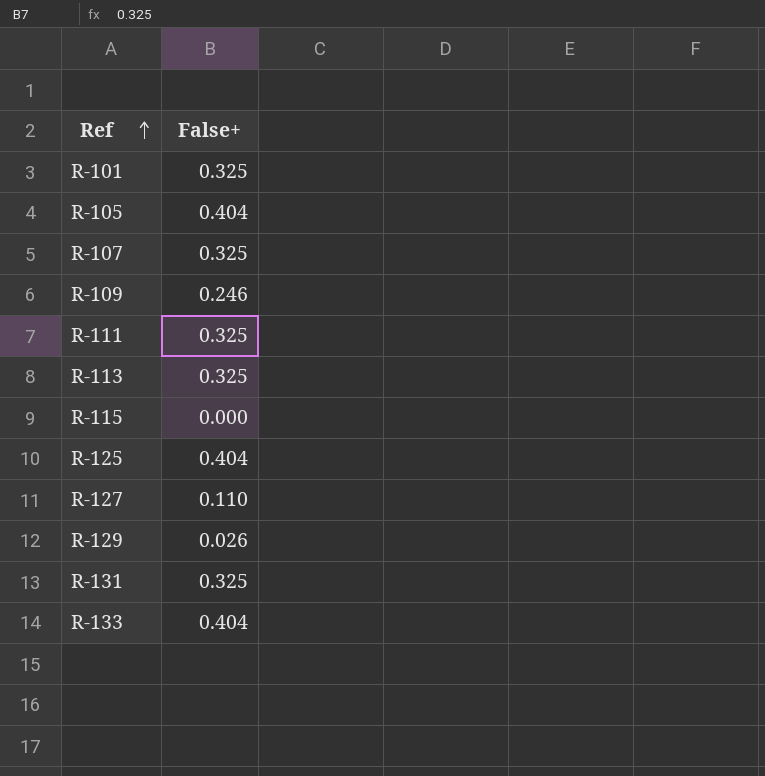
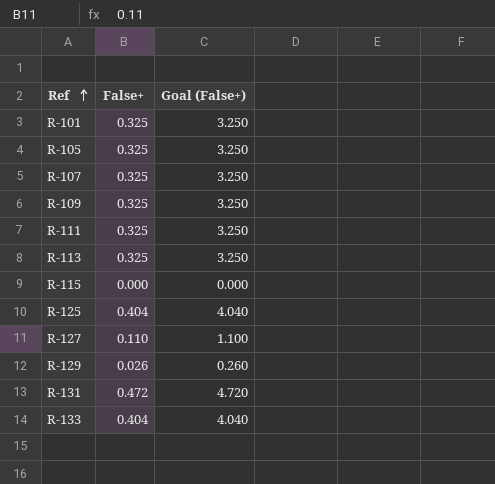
column Goal (False+) | formula: none -> [False+] * 10
R-105 | False+: 0.404 -> 0.325
R-109 | False+: 0.246 -> 0.325
R-131 | False+: 0.325 -> 0.472

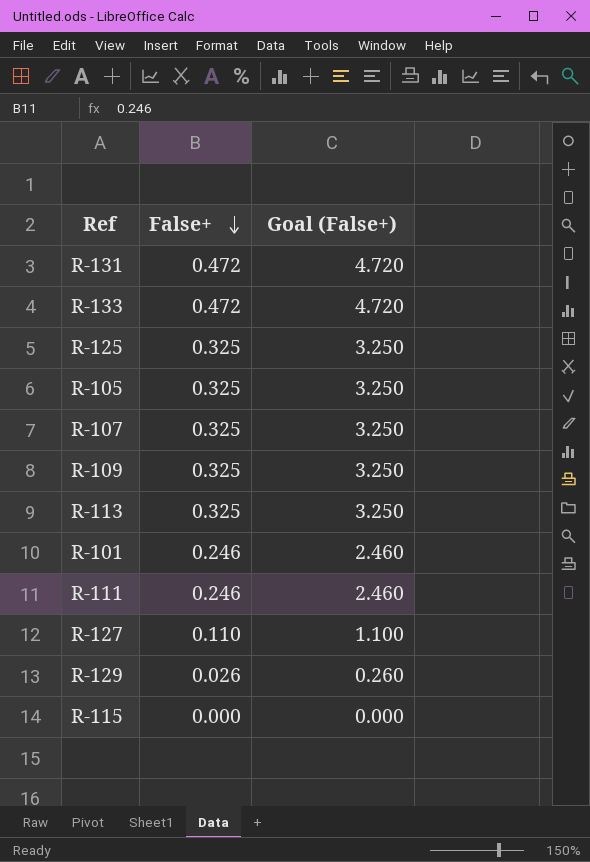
row order: Ref ascending -> False+ descending
R-133 | False+: 0.404 -> 0.472
R-133 | Goal (False+): 4.040 -> 4.720
R-125 | False+: 0.404 -> 0.325
R-125 | Goal (False+): 4.040 -> 3.250
R-101 | False+: 0.325 -> 0.246
R-101 | Goal (False+): 3.250 -> 2.460
R-111 | False+: 0.325 -> 0.246
R-111 | Goal (False+): 3.250 -> 2.460

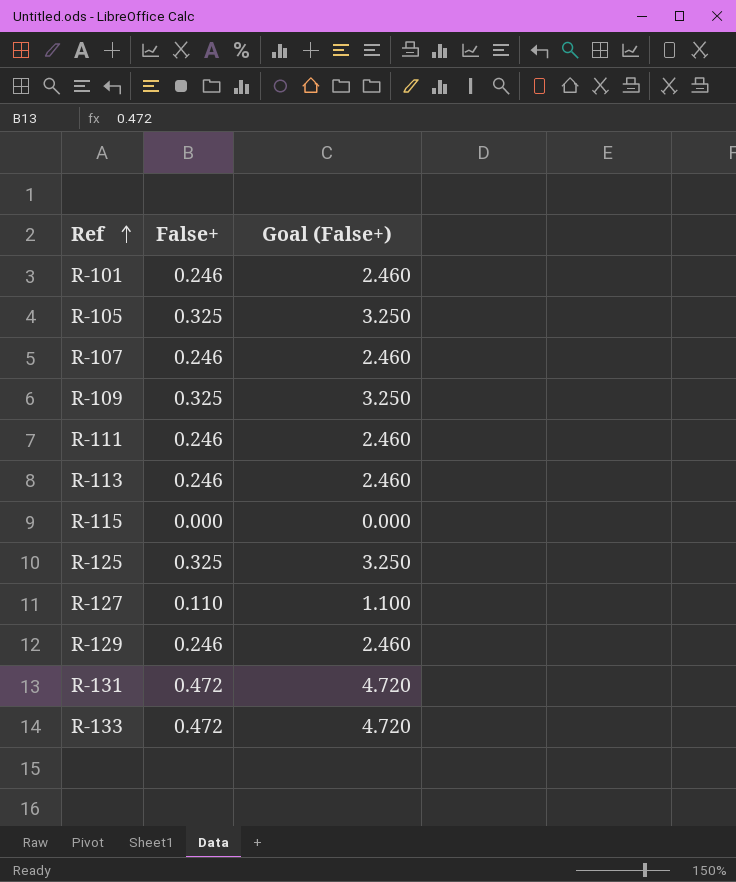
row order: False+ descending -> Ref ascending
R-107 | False+: 0.325 -> 0.246
R-107 | Goal (False+): 3.250 -> 2.460
R-113 | False+: 0.325 -> 0.246
R-113 | Goal (False+): 3.250 -> 2.460
R-129 | False+: 0.026 -> 0.246
R-129 | Goal (False+): 0.260 -> 2.460

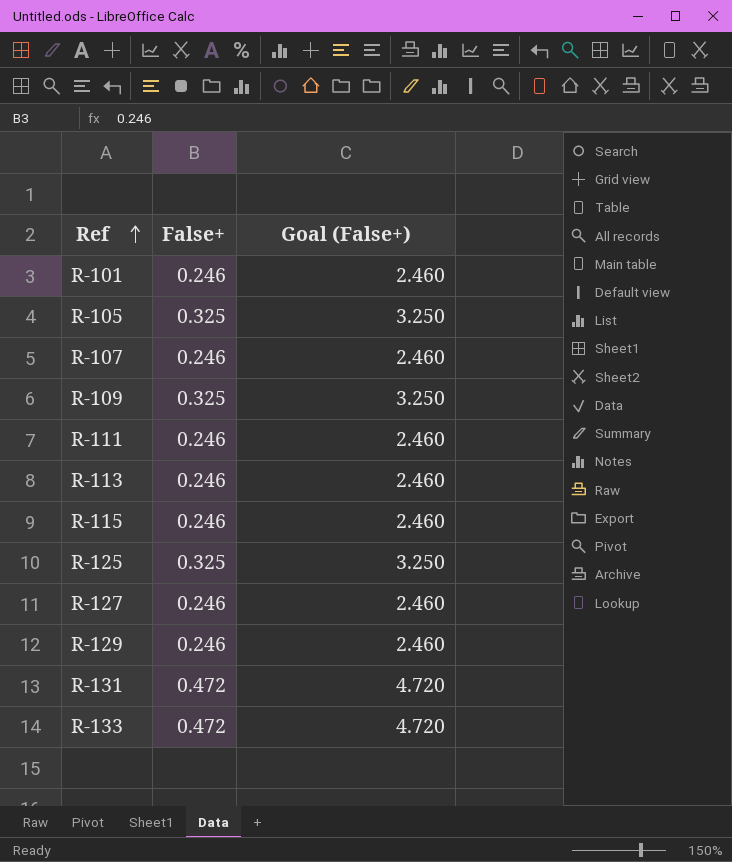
R-115 | False+: 0.000 -> 0.246
R-115 | Goal (False+): 0.000 -> 2.460
R-127 | False+: 0.110 -> 0.246
R-127 | Goal (False+): 1.100 -> 2.460

